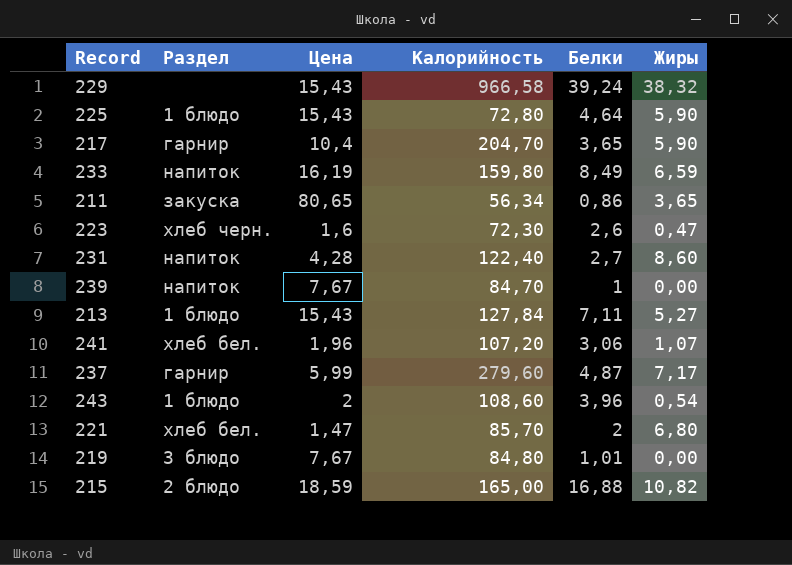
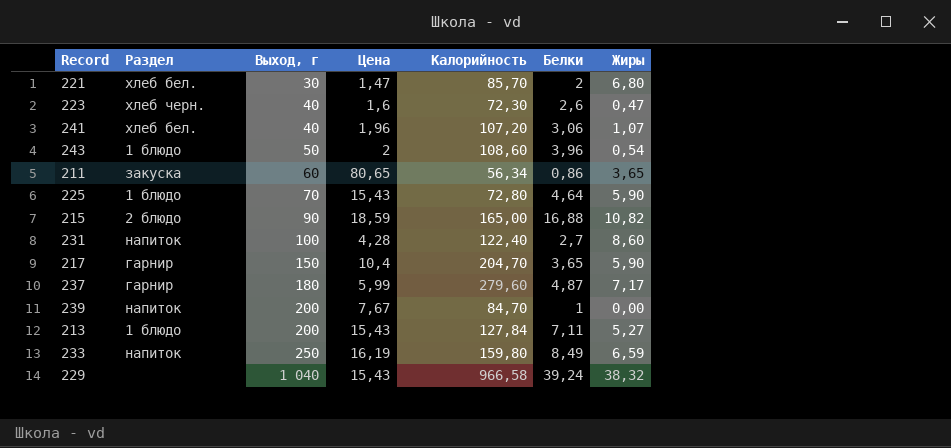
row order: none -> Выход, г ascending
column Выход, г | position: none -> 3
row 219: 3 блюдо | 7,67 | 84,80 | 1,01 | 0,00 -> none

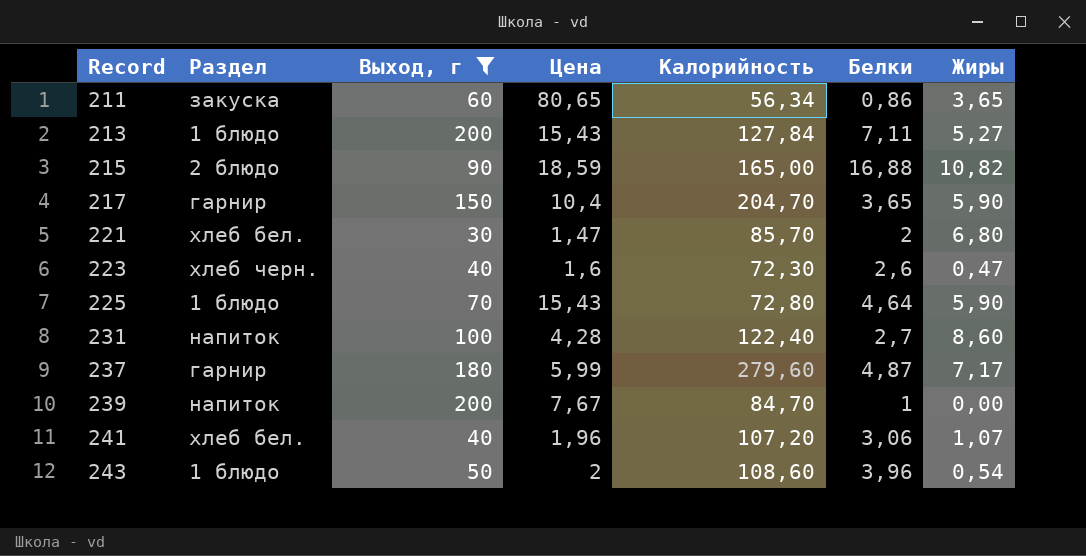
filter: none -> Выход, г <= 200
row order: Выход, г ascending -> Record ascending

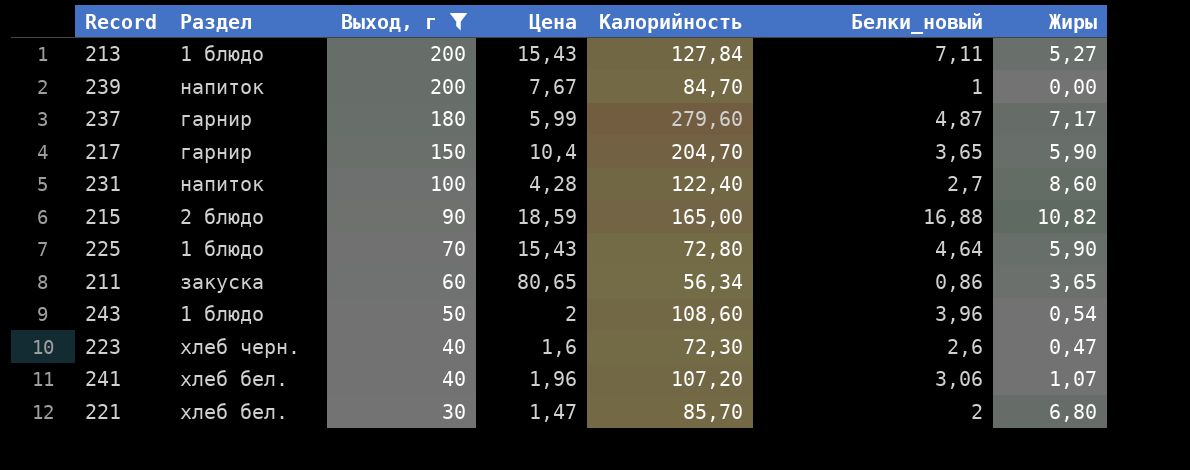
row order: Record ascending -> Выход, г descending
column name: Белки -> Белки_новый

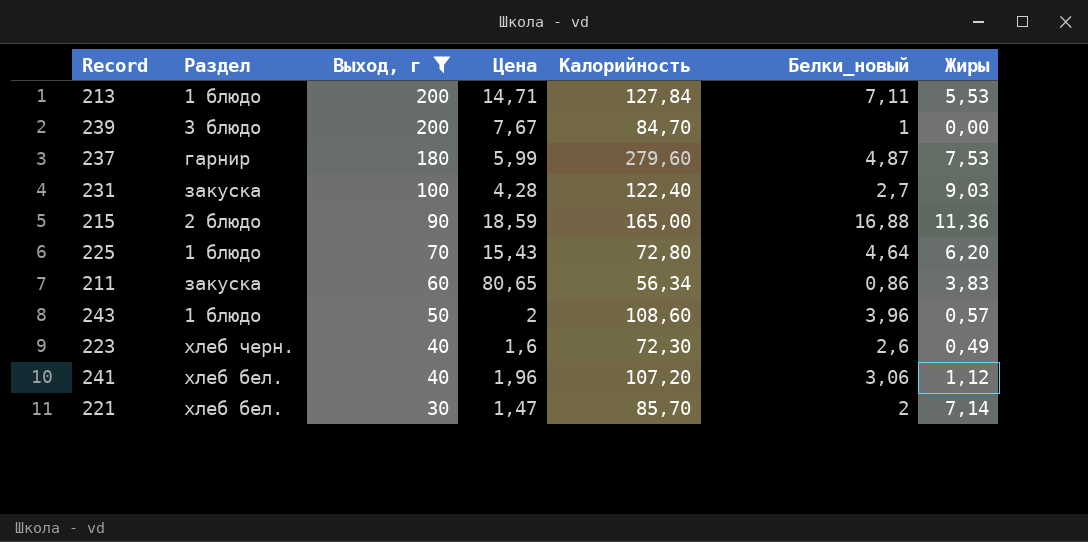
row 217: гарнир | 150 | 10,4 | 204,70 | 3,65 | 5,90 -> none
213 | Цена: 15,43 -> 14,71
213 | Жиры: 5,27 -> 5,53
239 | Раздел: напиток -> 3 блюдо
237 | Жиры: 7,17 -> 7,53
231 | Раздел: напиток -> закуска
231 | Жиры: 8,60 -> 9,03
215 | Жиры: 10,82 -> 11,36
225 | Жиры: 5,90 -> 6,20
211 | Жиры: 3,65 -> 3,83
243 | Жиры: 0,54 -> 0,57
223 | Жиры: 0,47 -> 0,49
241 | Жиры: 1,07 -> 1,12
221 | Жиры: 6,80 -> 7,14

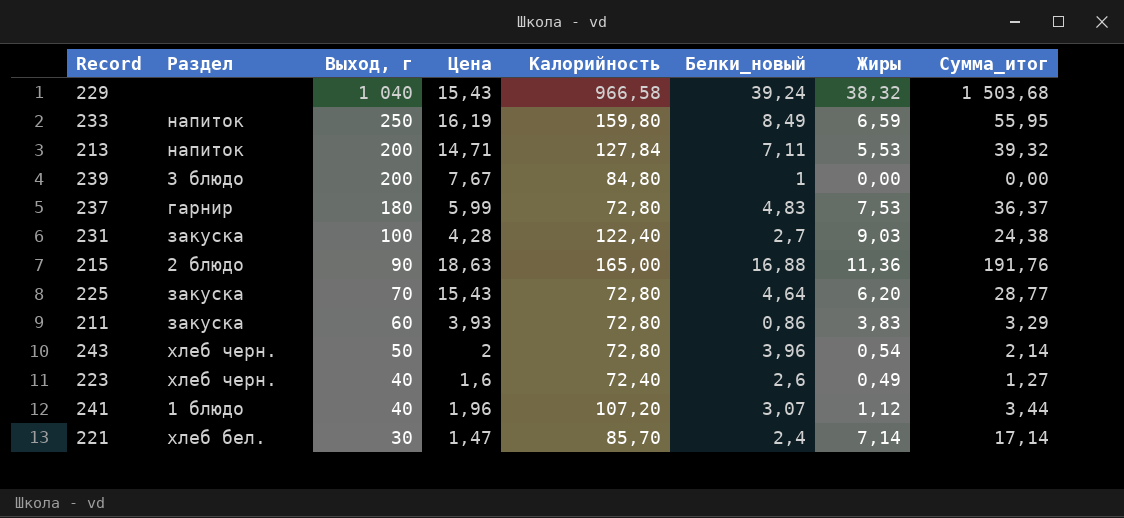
filter: Выход, г <= 200 -> none
column Сумма_итог | formula: none -> [Белки_новый] * [Жиры]
213 | Раздел: 1 блюдо -> напиток
239 | Калорийность: 84,70 -> 84,80
237 | Калорийность: 279,60 -> 72,80
237 | Белки_новый: 4,87 -> 4,83
215 | Цена: 18,59 -> 18,63
225 | Раздел: 1 блюдо -> закуска
211 | Цена: 80,65 -> 3,93
211 | Калорийность: 56,34 -> 72,80
243 | Раздел: 1 блюдо -> хлеб черн.
243 | Калорийность: 108,60 -> 72,80
243 | Жиры: 0,57 -> 0,54
223 | Калорийность: 72,30 -> 72,40
241 | Раздел: хлеб бел. -> 1 блюдо
241 | Белки_новый: 3,06 -> 3,07
221 | Белки_новый: 2 -> 2,4

